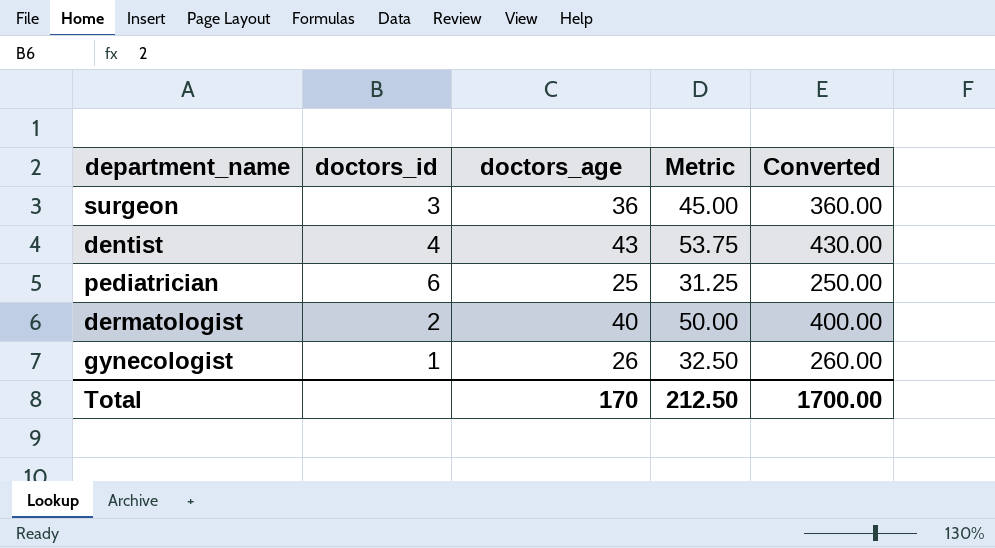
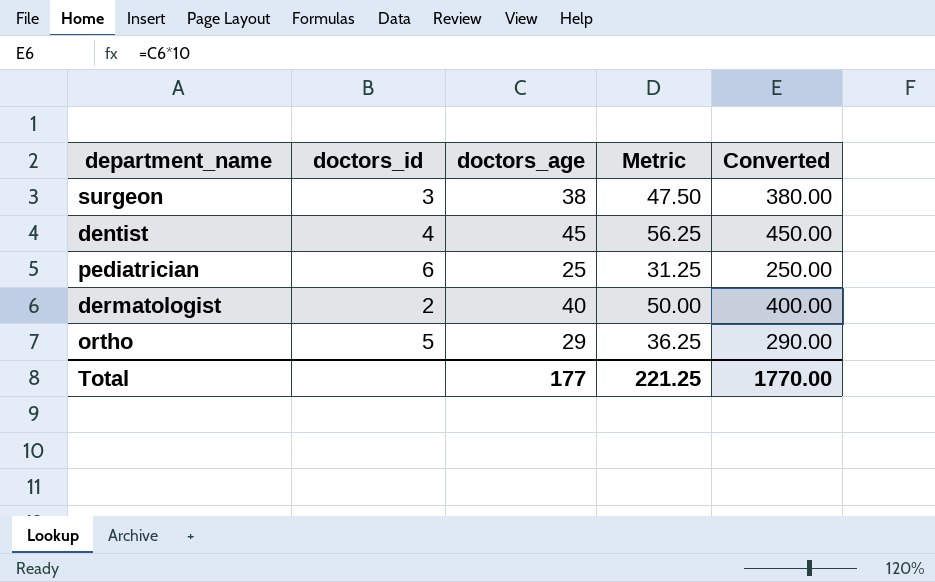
row gynecologist: 1 | 26 | 32.50 | 260.00 -> none
surgeon | doctors_age: 36 -> 38
surgeon | Metric: 45.00 -> 47.50
surgeon | Converted: 360.00 -> 380.00
dentist | doctors_age: 43 -> 45
dentist | Metric: 53.75 -> 56.25
dentist | Converted: 430.00 -> 450.00
row ortho: none -> 5 | 29 | 36.25 | 290.00
Total | doctors_age: 170 -> 177
Total | Metric: 212.50 -> 221.25
Total | Converted: 1700.00 -> 1770.00

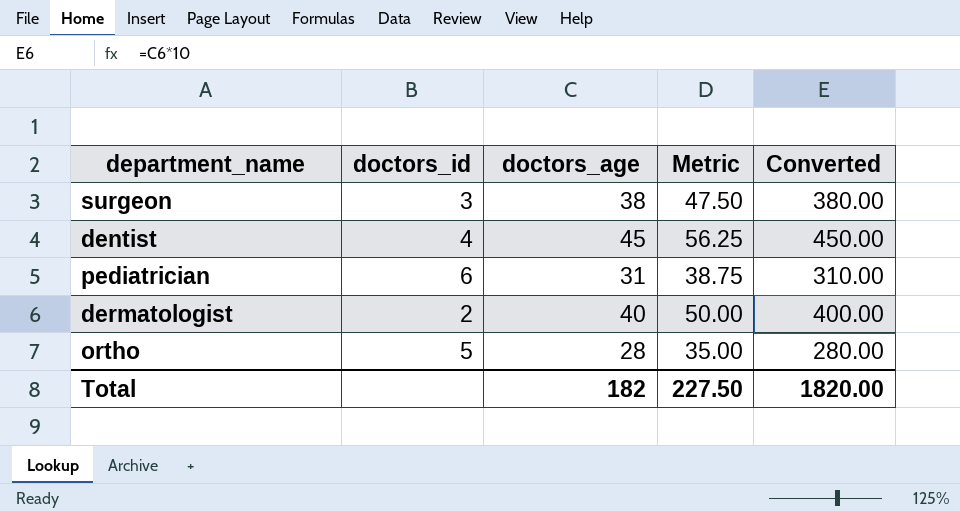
pediatrician | doctors_age: 25 -> 31
pediatrician | Metric: 31.25 -> 38.75
pediatrician | Converted: 250.00 -> 310.00
ortho | doctors_age: 29 -> 28
ortho | Metric: 36.25 -> 35.00
ortho | Converted: 290.00 -> 280.00
Total | doctors_age: 177 -> 182
Total | Metric: 221.25 -> 227.50
Total | Converted: 1770.00 -> 1820.00

